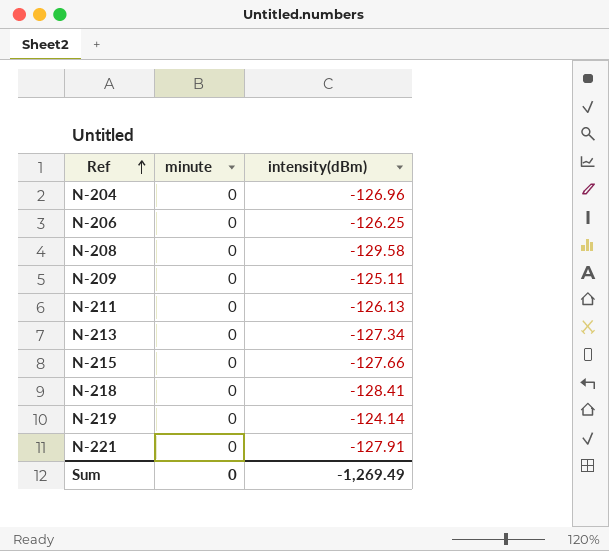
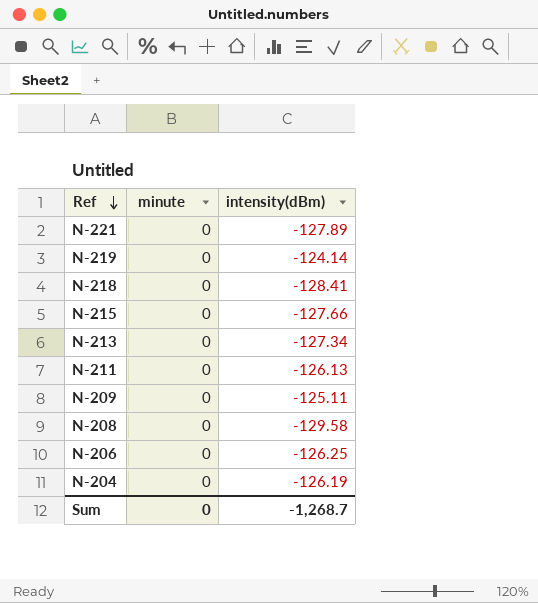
row order: Ref ascending -> Ref descending
N-221 | intensity(dBm): -127.91 -> -127.89
N-204 | intensity(dBm): -126.96 -> -126.19
Sum | intensity(dBm): -1,269.49 -> -1,268.7

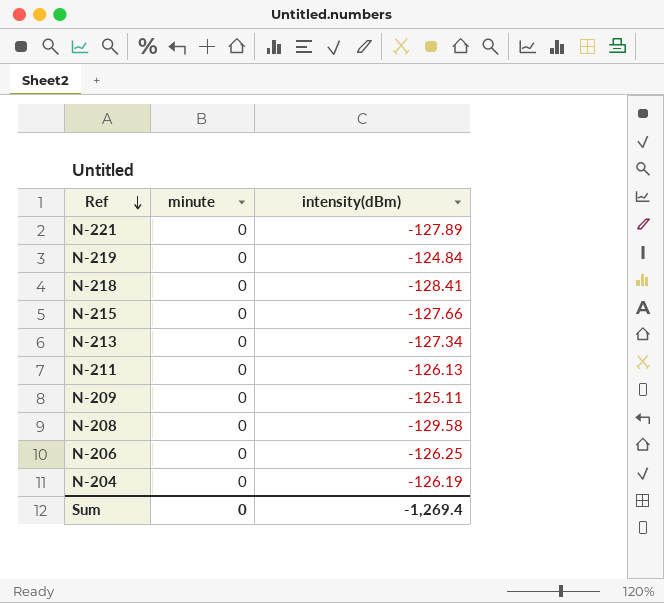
N-219 | intensity(dBm): -124.14 -> -124.84
Sum | intensity(dBm): -1,268.7 -> -1,269.4

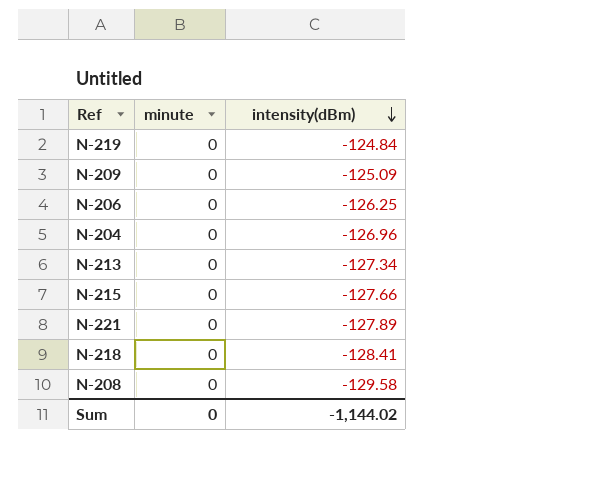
row order: Ref descending -> intensity(dBm) descending
row N-211: 0 | -126.13 -> none
N-209 | intensity(dBm): -125.11 -> -125.09
N-204 | intensity(dBm): -126.19 -> -126.96
Sum | intensity(dBm): -1,269.4 -> -1,144.02

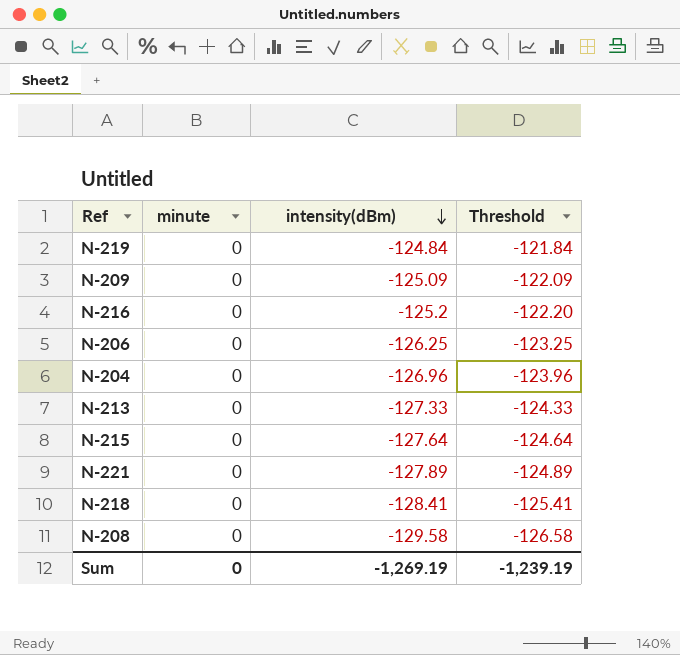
column Threshold | formula: none -> [intensity(dBm)] + 3
row N-216: none -> 0 | -125.2 | -122.20
N-213 | intensity(dBm): -127.34 -> -127.33
N-215 | intensity(dBm): -127.66 -> -127.64
Sum | intensity(dBm): -1,144.02 -> -1,269.19

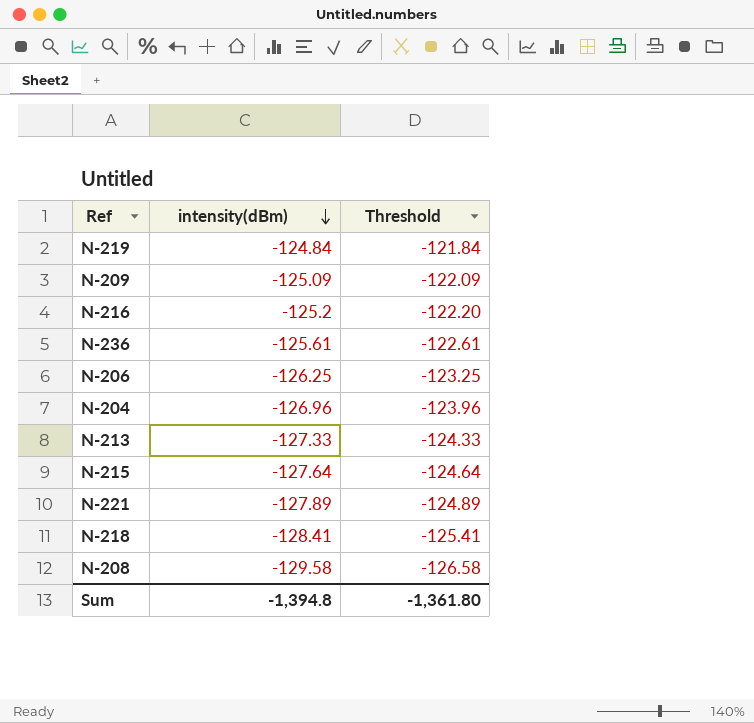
column minute | position: 2 -> none
row N-236: none -> -125.61 | -122.61
Sum | intensity(dBm): -1,269.19 -> -1,394.8
Sum | Threshold: -1,239.19 -> -1,361.80

